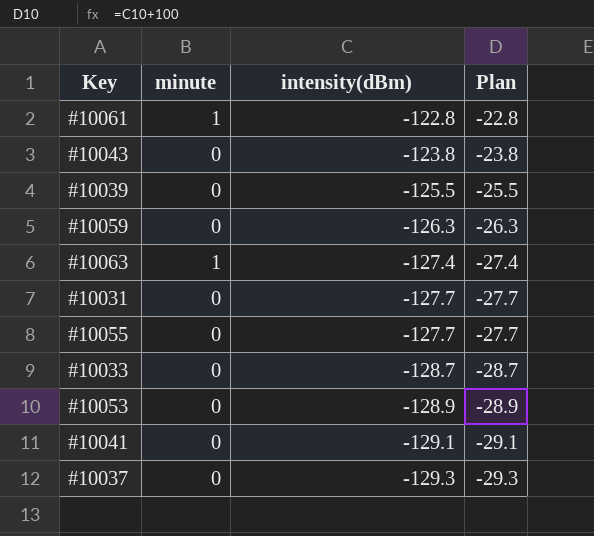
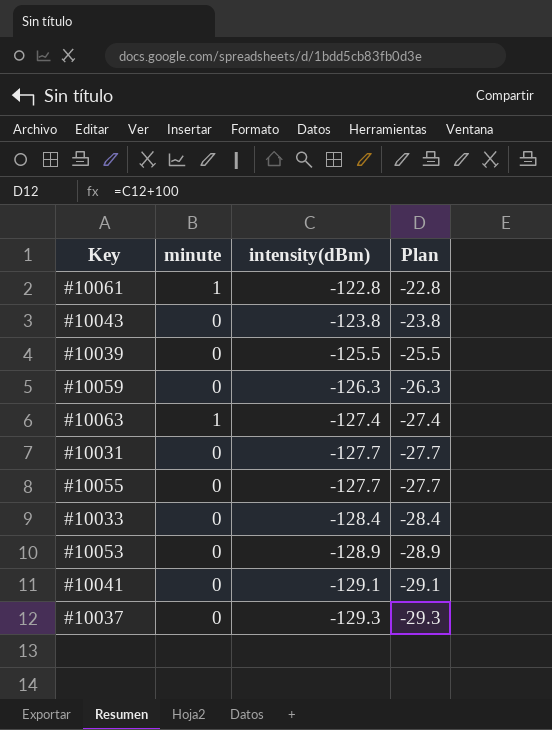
#10033 | intensity(dBm): -128.7 -> -128.4
#10033 | Plan: -28.7 -> -28.4

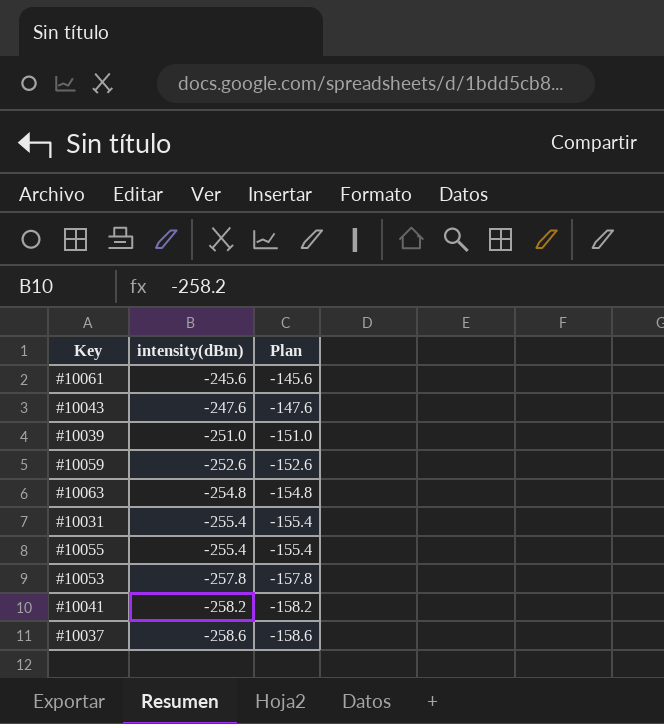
column minute | position: 2 -> none
row #10033: 0 | -128.4 | -28.4 -> none
#10061 | intensity(dBm): -122.8 -> -245.6
#10061 | Plan: -22.8 -> -145.6
#10043 | intensity(dBm): -123.8 -> -247.6
#10043 | Plan: -23.8 -> -147.6
#10039 | intensity(dBm): -125.5 -> -251.0
#10039 | Plan: -25.5 -> -151.0
#10059 | intensity(dBm): -126.3 -> -252.6
#10059 | Plan: -26.3 -> -152.6
#10063 | intensity(dBm): -127.4 -> -254.8
#10063 | Plan: -27.4 -> -154.8
#10031 | intensity(dBm): -127.7 -> -255.4
#10031 | Plan: -27.7 -> -155.4
#10055 | intensity(dBm): -127.7 -> -255.4
#10055 | Plan: -27.7 -> -155.4
#10053 | intensity(dBm): -128.9 -> -257.8
#10053 | Plan: -28.9 -> -157.8
#10041 | intensity(dBm): -129.1 -> -258.2
#10041 | Plan: -29.1 -> -158.2
#10037 | intensity(dBm): -129.3 -> -258.6
#10037 | Plan: -29.3 -> -158.6

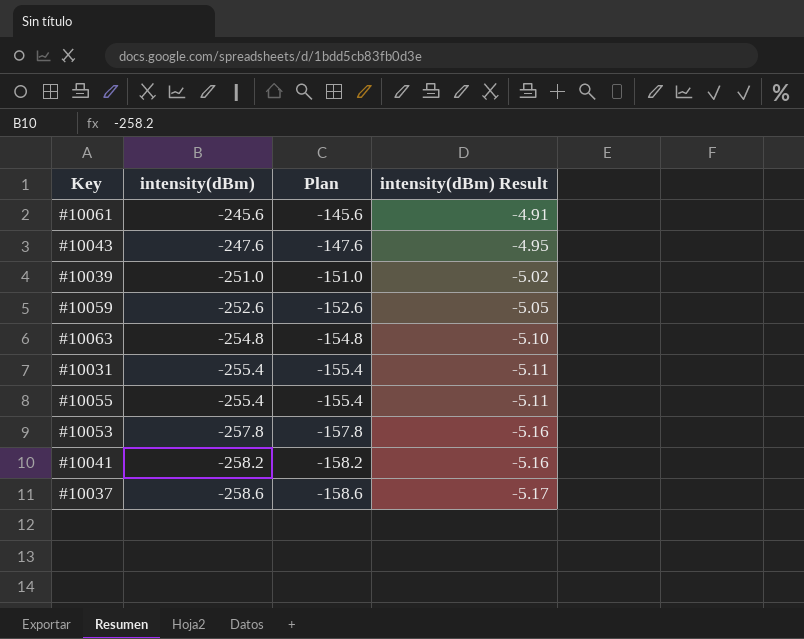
column intensity(dBm) Result | formula: none -> [intensity(dBm)] * 0.02

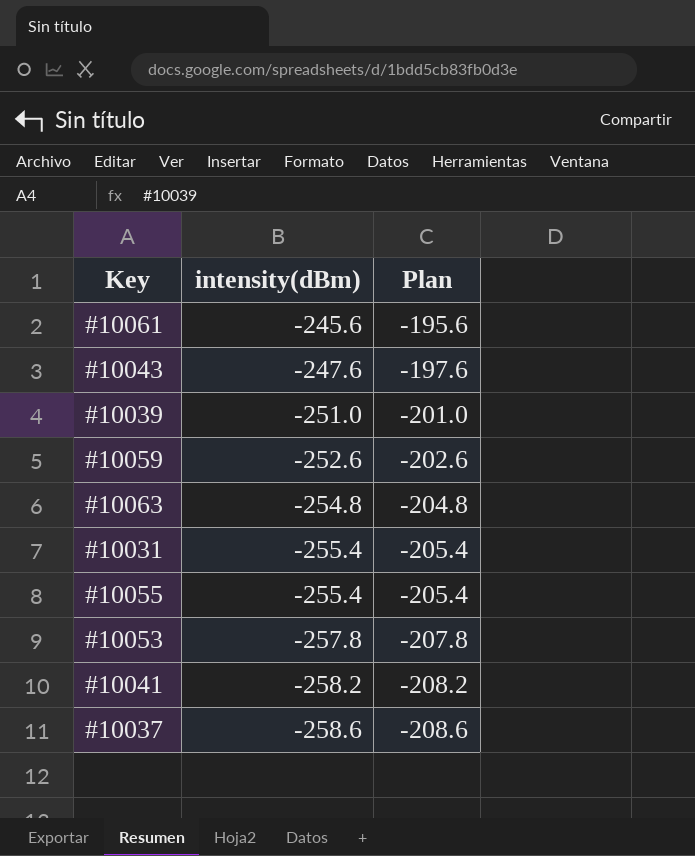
column intensity(dBm) Result | formula: [intensity(dBm)] * 0.02 -> none
column Plan | formula: [intensity(dBm)] + 100 -> [intensity(dBm)] + 50

